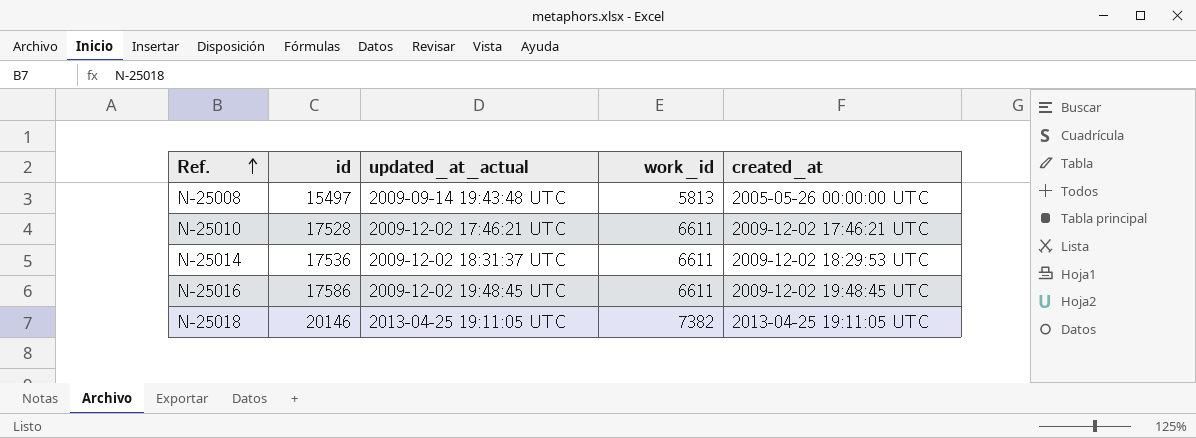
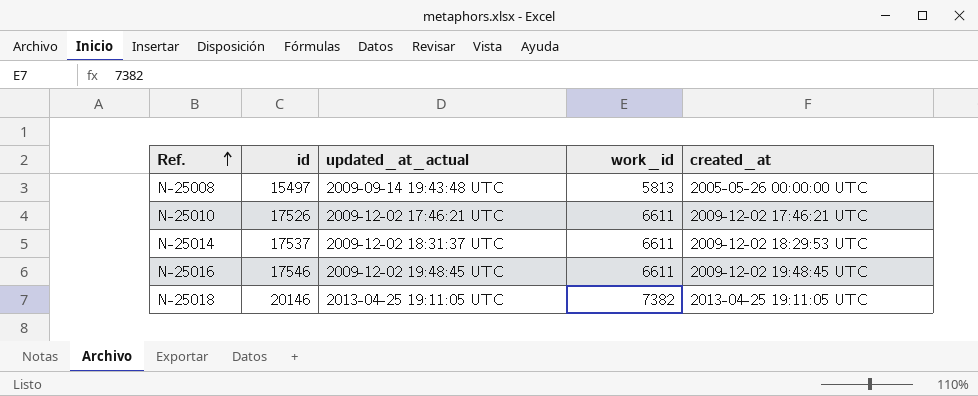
N-25010 | id: 17528 -> 17526
N-25014 | id: 17536 -> 17537
N-25016 | id: 17586 -> 17546

